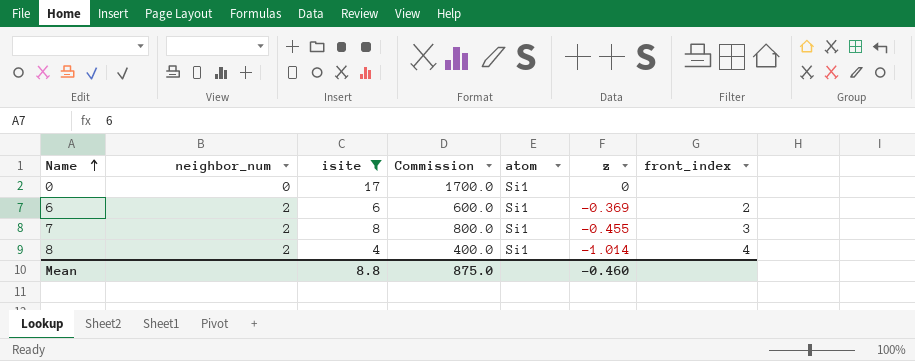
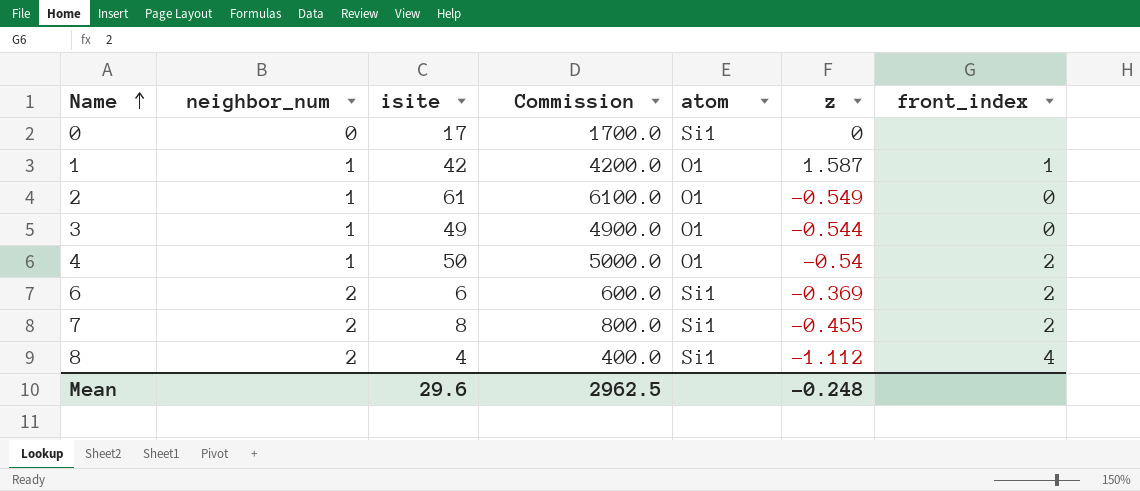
filter: isite <= 17 -> none
7 | front_index: 3 -> 2
8 | z: -1.014 -> -1.112
Mean | isite: 8.8 -> 29.6
Mean | Commission: 875.0 -> 2962.5
Mean | z: -0.460 -> -0.248

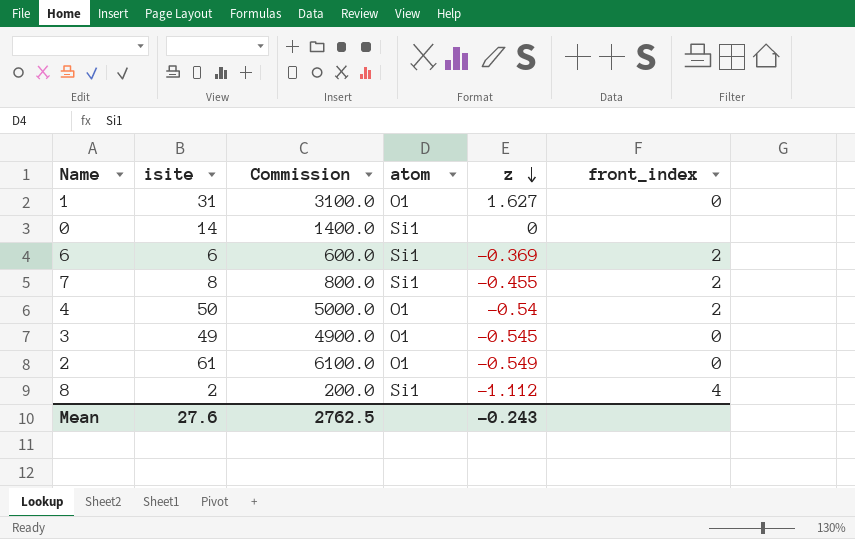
row order: Name ascending -> z descending
column neighbor_num | position: 2 -> none
1 | isite: 42 -> 31
1 | Commission: 4200.0 -> 3100.0
1 | z: 1.587 -> 1.627
1 | front_index: 1 -> 0
0 | isite: 17 -> 14
0 | Commission: 1700.0 -> 1400.0
3 | z: -0.544 -> -0.545
8 | isite: 4 -> 2
8 | Commission: 400.0 -> 200.0
Mean | isite: 29.6 -> 27.6
Mean | Commission: 2962.5 -> 2762.5
Mean | z: -0.248 -> -0.243

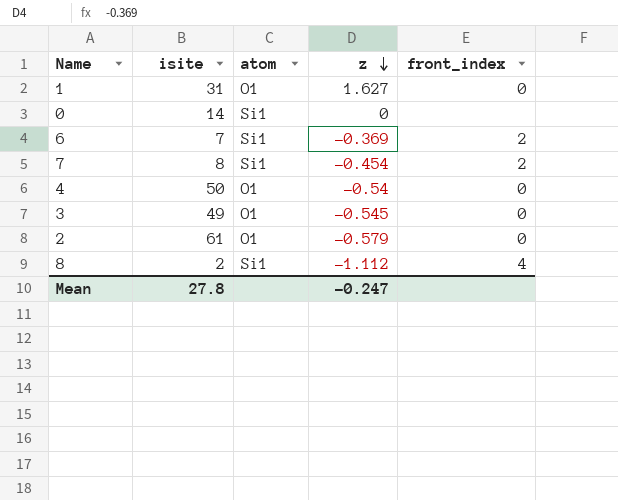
column Commission | formula: [isite] * 100 -> none
6 | isite: 6 -> 7
7 | z: -0.455 -> -0.454
4 | front_index: 2 -> 0
2 | z: -0.549 -> -0.579
Mean | isite: 27.6 -> 27.8
Mean | z: -0.243 -> -0.247

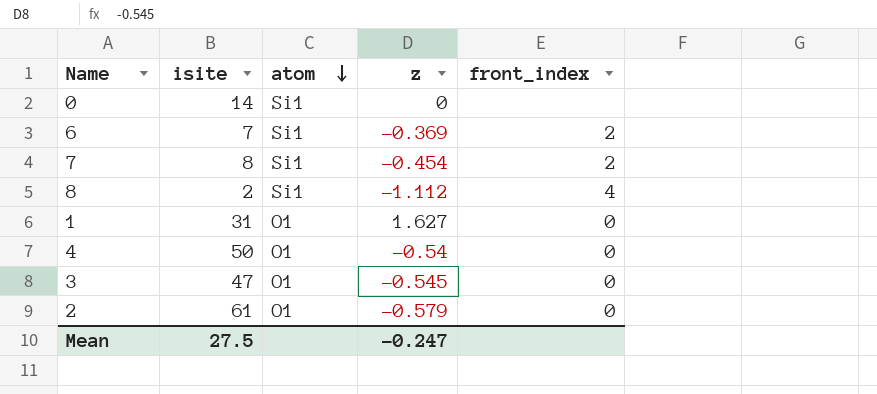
row order: z descending -> atom descending
3 | isite: 49 -> 47
Mean | isite: 27.8 -> 27.5

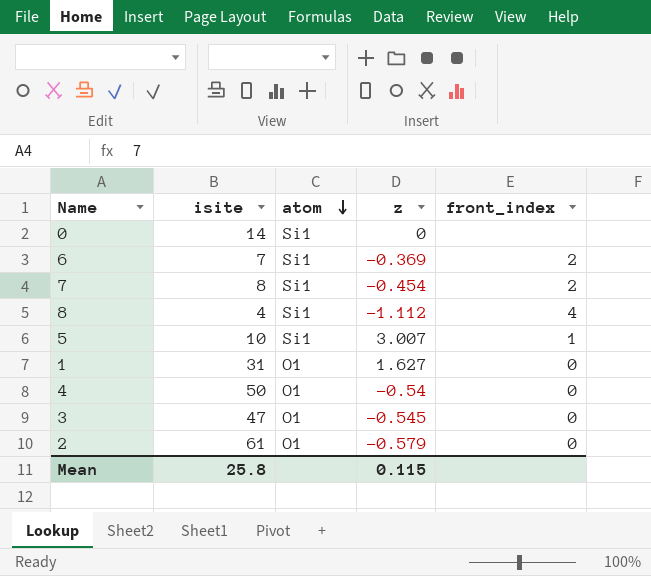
8 | isite: 2 -> 4
row 5: none -> 10 | Si1 | 3.007 | 1
Mean | isite: 27.5 -> 25.8
Mean | z: -0.247 -> 0.115

